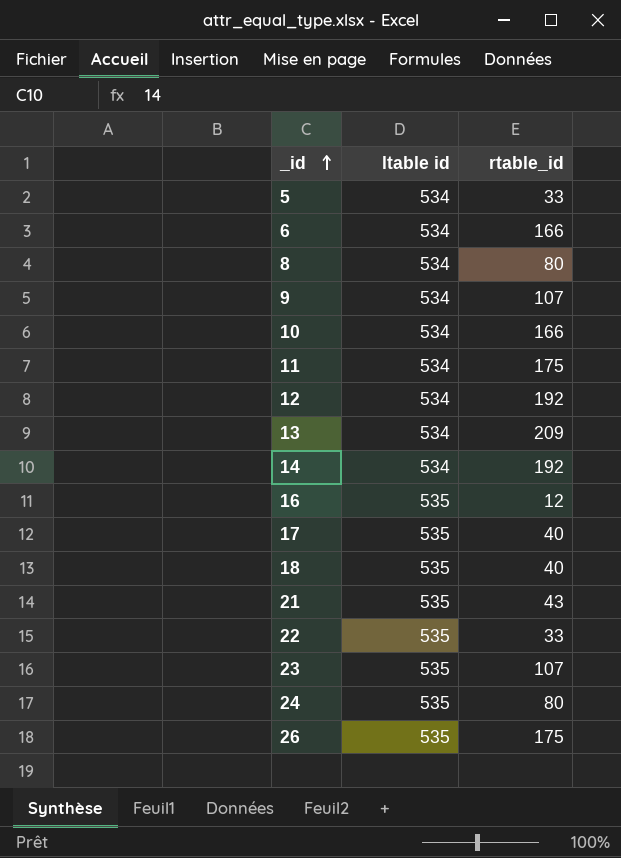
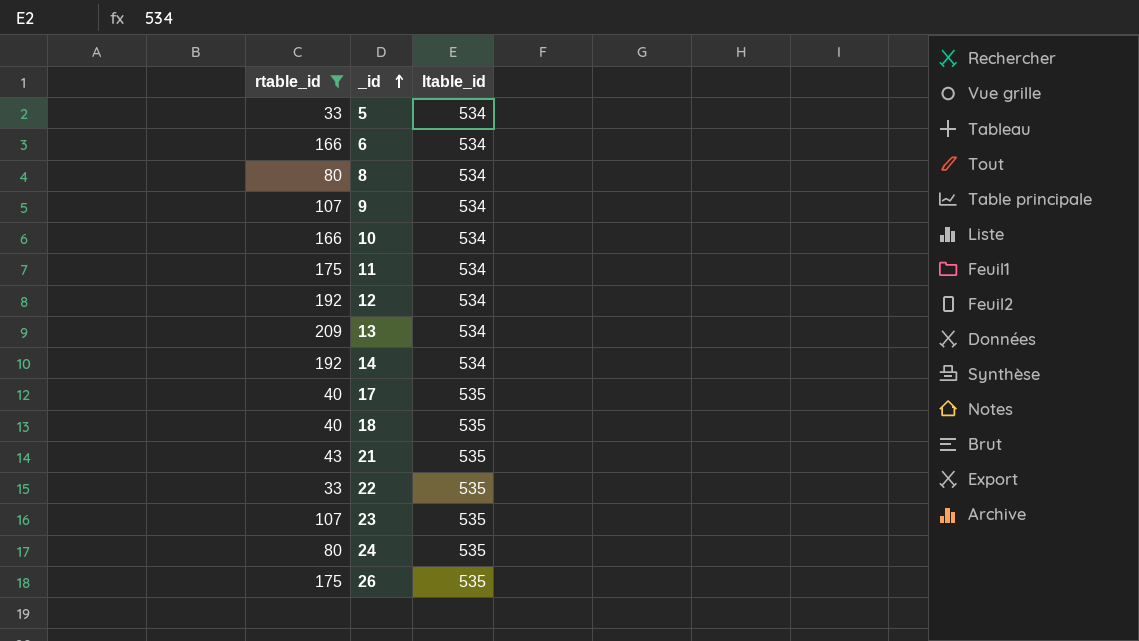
filter: none -> rtable_id != 12
column rtable_id | position: 3 -> 1
column name: ltable id -> ltable_id

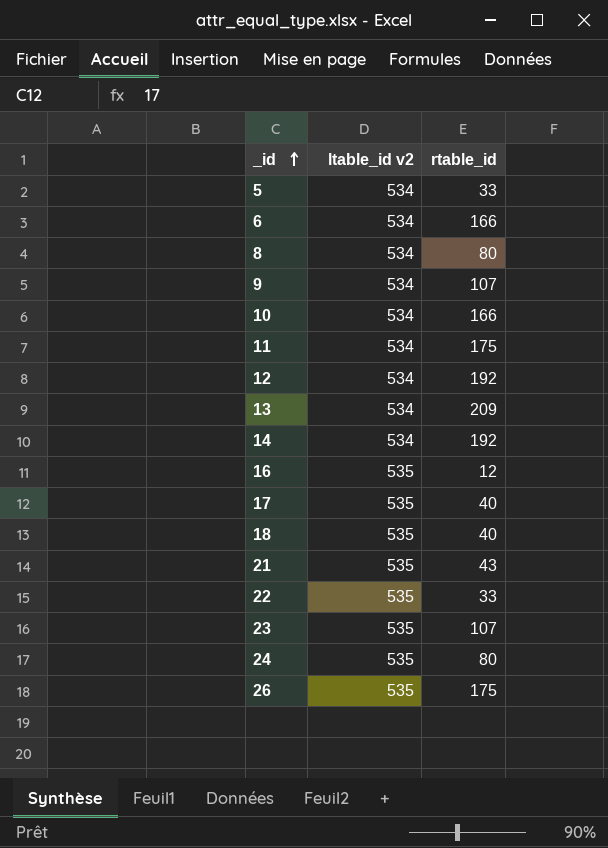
filter: rtable_id != 12 -> none
column name: ltable_id -> ltable_id v2
column rtable_id | position: 1 -> 3

